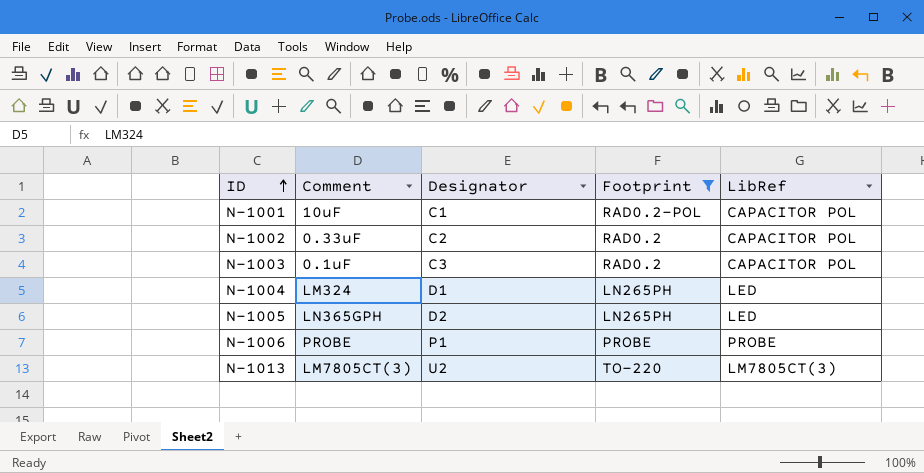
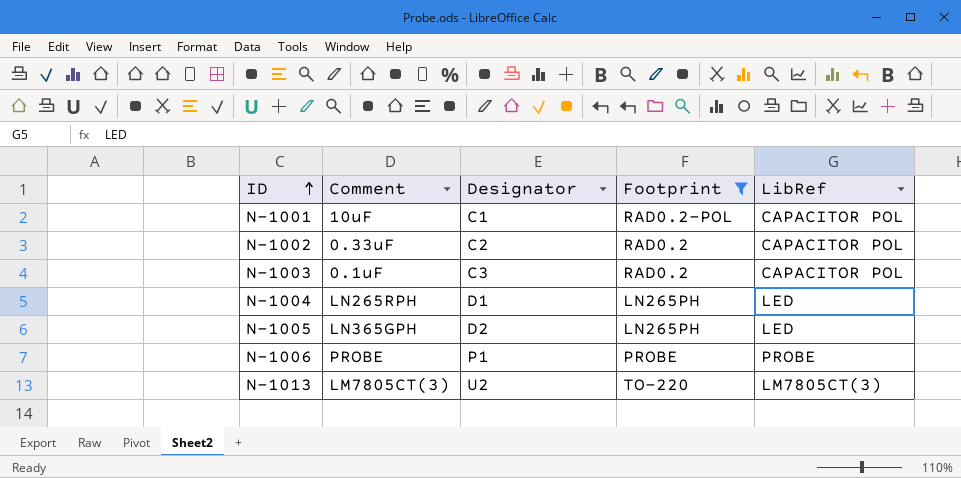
N-1004 | Comment: LM324 -> LN265RPH

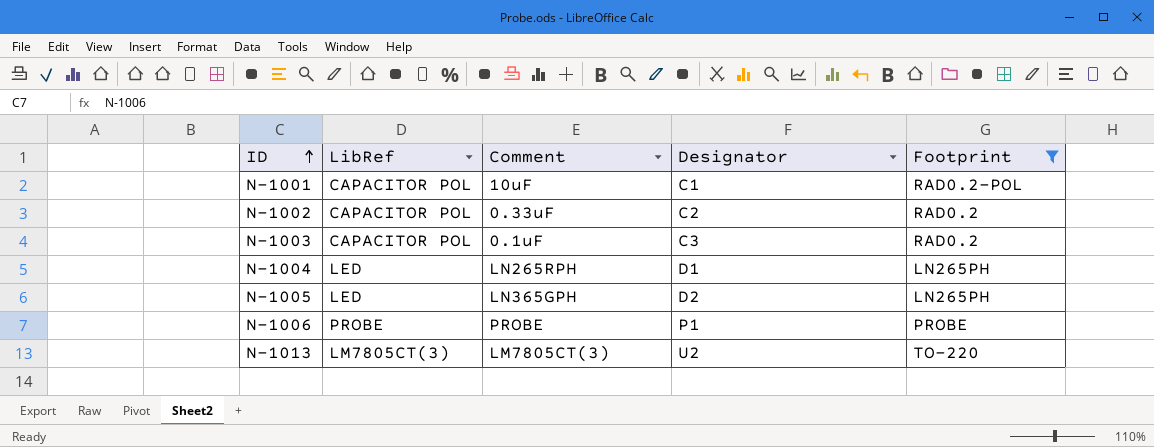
column LibRef | position: 5 -> 2

